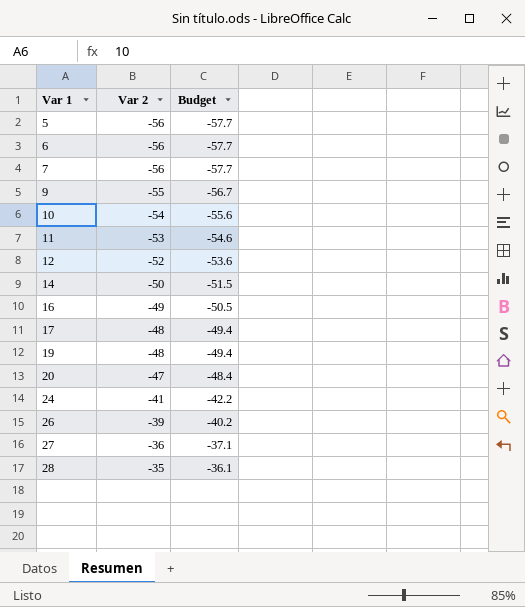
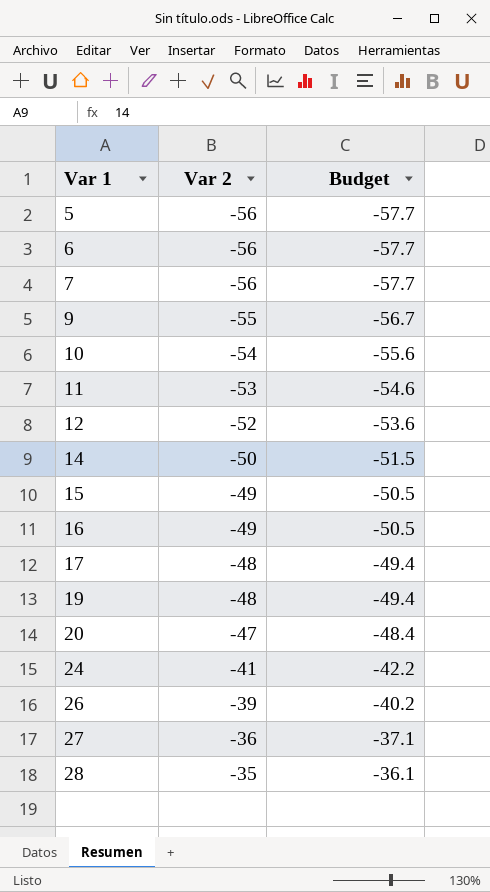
row 15: none -> -49 | -50.5

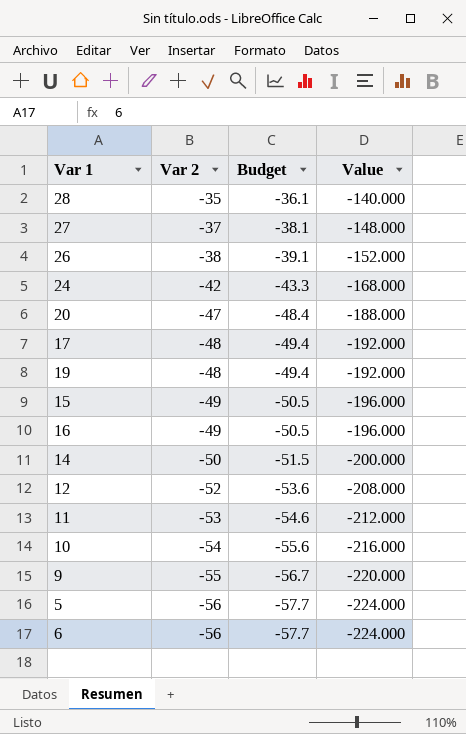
row order: Var 1 ascending -> Var 2 descending
column Value | formula: none -> [Var 2] * 4
row 7: -56 | -57.7 -> none
27 | Var 2: -36 -> -37
27 | Budget: -37.1 -> -38.1
26 | Var 2: -39 -> -38
26 | Budget: -40.2 -> -39.1
24 | Var 2: -41 -> -42
24 | Budget: -42.2 -> -43.3

